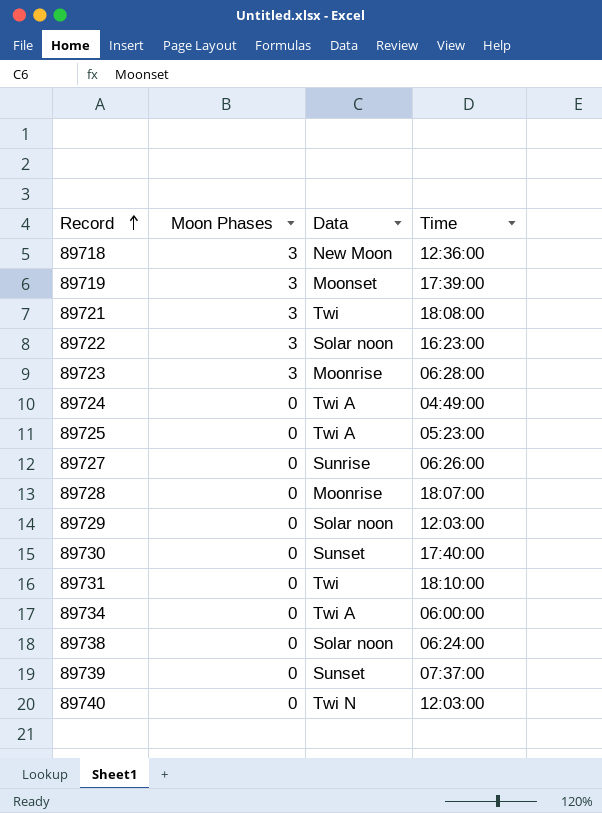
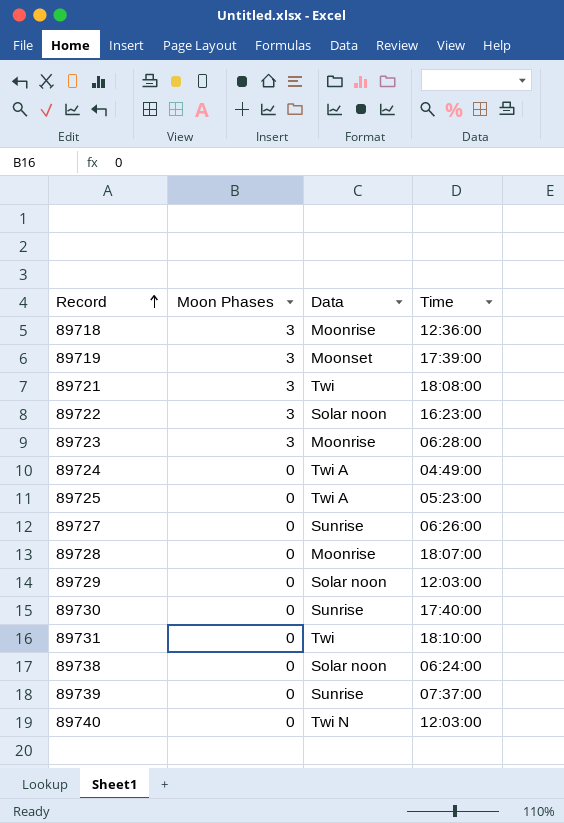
row 89734: 0 | Twi A | 06:00:00 -> none
89718 | Data: New Moon -> Moonrise
89730 | Data: Sunset -> Sunrise
89739 | Data: Sunset -> Sunrise

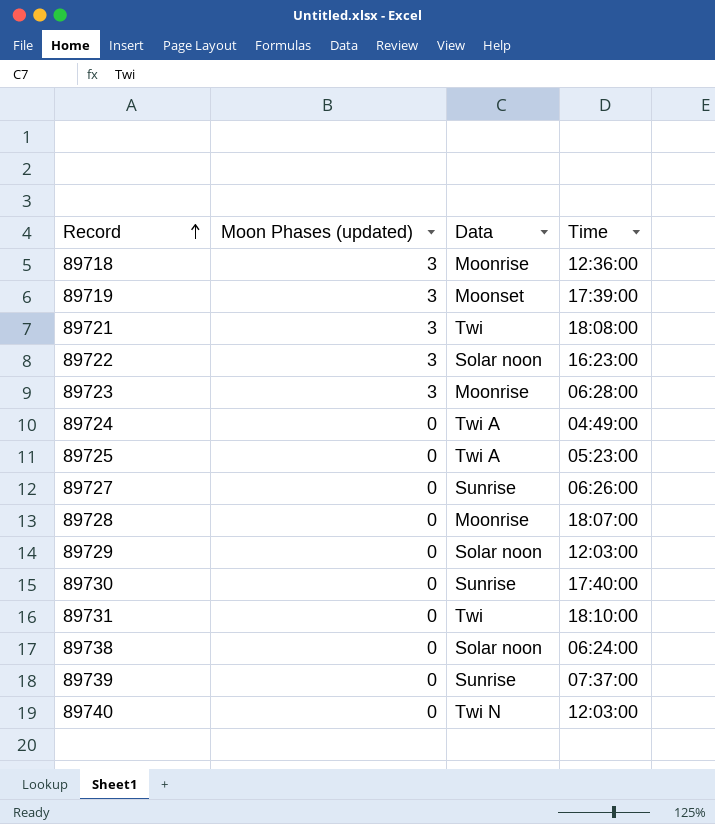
column name: Moon Phases -> Moon Phases (updated)

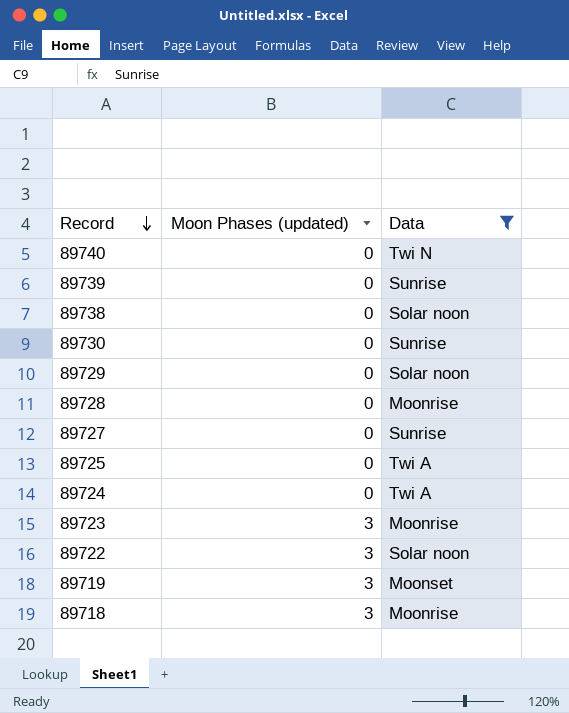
filter: none -> Data != Twi
row order: Record ascending -> Record descending
column Time | position: 4 -> none

